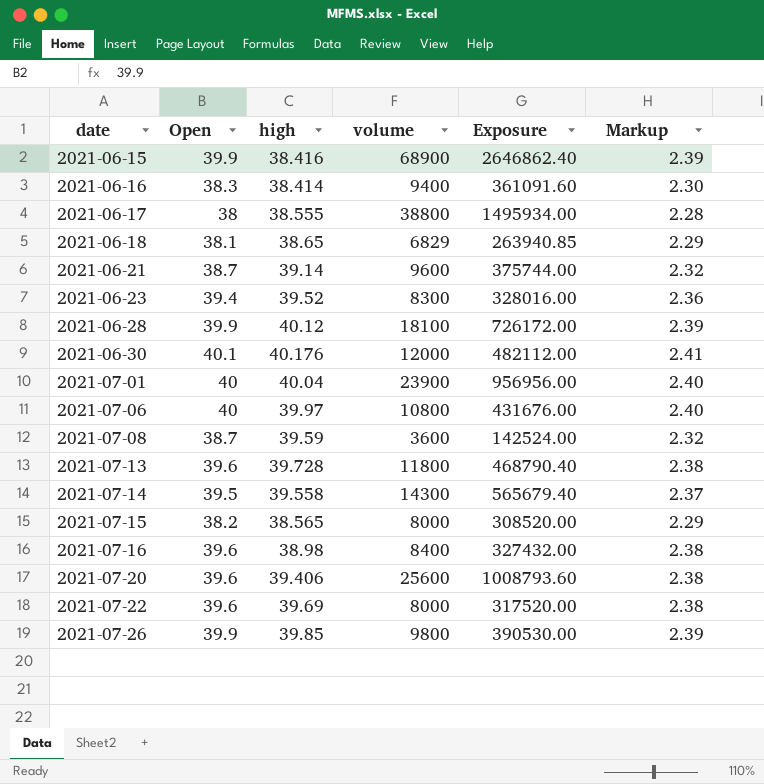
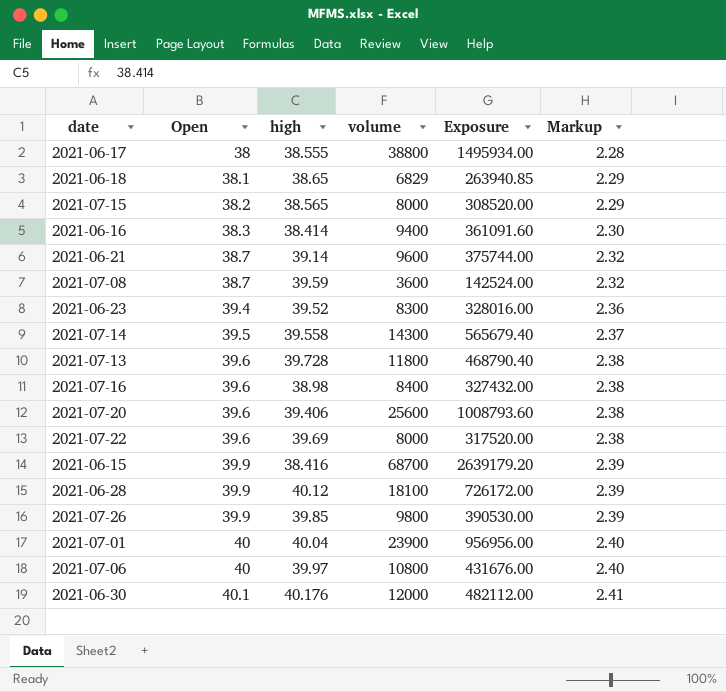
row order: date ascending -> Open ascending
2021-06-15 | volume: 68900 -> 68700
2021-06-15 | Exposure: 2646862.40 -> 2639179.20

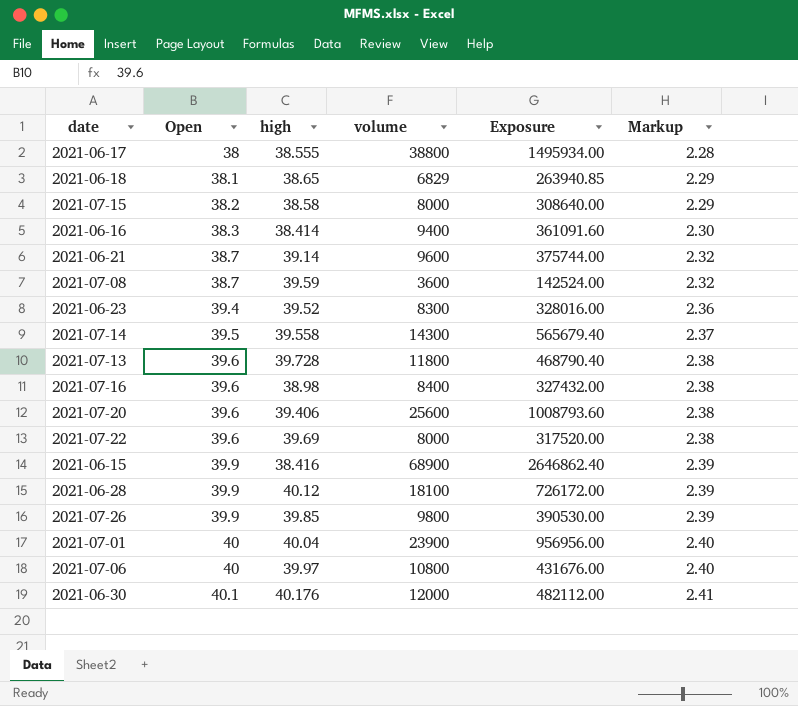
2021-07-15 | high: 38.565 -> 38.58
2021-07-15 | Exposure: 308520.00 -> 308640.00
2021-06-15 | volume: 68700 -> 68900
2021-06-15 | Exposure: 2639179.20 -> 2646862.40

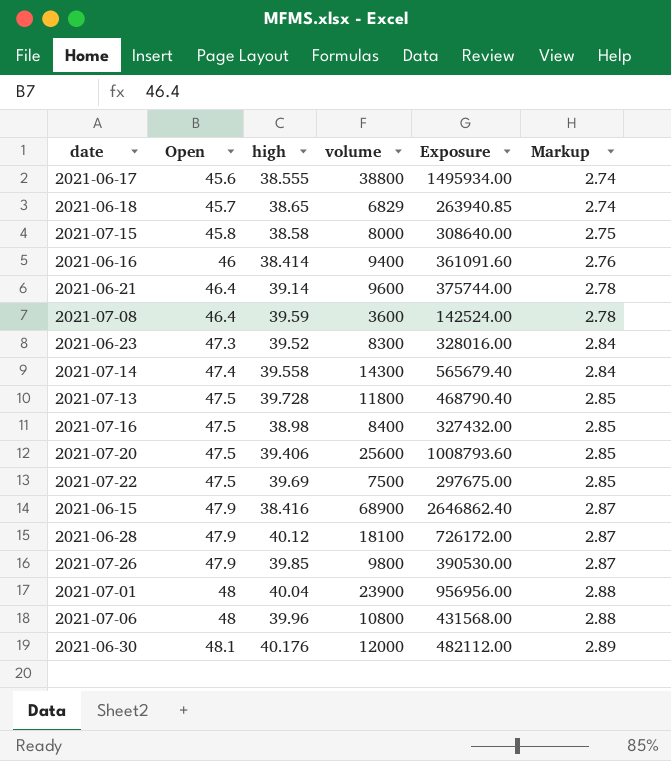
2021-06-17 | Open: 38 -> 45.6
2021-06-17 | Markup: 2.28 -> 2.74
2021-06-18 | Open: 38.1 -> 45.7
2021-06-18 | Markup: 2.29 -> 2.74
2021-07-15 | Open: 38.2 -> 45.8
2021-07-15 | Markup: 2.29 -> 2.75
2021-06-16 | Open: 38.3 -> 46
2021-06-16 | Markup: 2.30 -> 2.76
2021-06-21 | Open: 38.7 -> 46.4
2021-06-21 | Markup: 2.32 -> 2.78
2021-07-08 | Open: 38.7 -> 46.4
2021-07-08 | Markup: 2.32 -> 2.78
2021-06-23 | Open: 39.4 -> 47.3
2021-06-23 | Markup: 2.36 -> 2.84
2021-07-14 | Open: 39.5 -> 47.4
2021-07-14 | Markup: 2.37 -> 2.84
2021-07-13 | Open: 39.6 -> 47.5
2021-07-13 | Markup: 2.38 -> 2.85
2021-07-16 | Open: 39.6 -> 47.5
2021-07-16 | Markup: 2.38 -> 2.85
2021-07-20 | Open: 39.6 -> 47.5
2021-07-20 | Markup: 2.38 -> 2.85
2021-07-22 | Open: 39.6 -> 47.5
2021-07-22 | volume: 8000 -> 7500
2021-07-22 | Exposure: 317520.00 -> 297675.00
2021-07-22 | Markup: 2.38 -> 2.85
2021-06-15 | Open: 39.9 -> 47.9
2021-06-15 | Markup: 2.39 -> 2.87
2021-06-28 | Open: 39.9 -> 47.9
2021-06-28 | Markup: 2.39 -> 2.87
2021-07-26 | Open: 39.9 -> 47.9
2021-07-26 | Markup: 2.39 -> 2.87
2021-07-01 | Open: 40 -> 48
2021-07-01 | Markup: 2.40 -> 2.88
2021-07-06 | Open: 40 -> 48
2021-07-06 | high: 39.97 -> 39.96
2021-07-06 | Exposure: 431676.00 -> 431568.00
2021-07-06 | Markup: 2.40 -> 2.88
2021-06-30 | Open: 40.1 -> 48.1
2021-06-30 | Markup: 2.41 -> 2.89

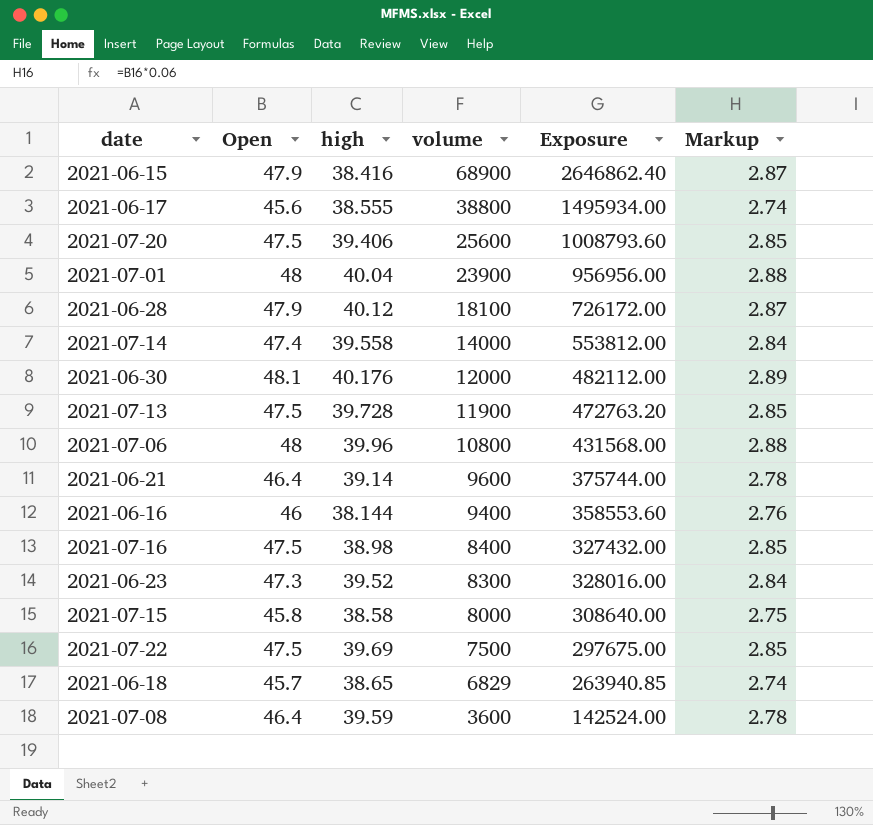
row order: Open ascending -> volume descending
row 2021-07-26: 47.9 | 39.85 | 9800 | 390530.00 | 2.87 -> none
2021-07-14 | volume: 14300 -> 14000
2021-07-14 | Exposure: 565679.40 -> 553812.00
2021-07-13 | volume: 11800 -> 11900
2021-07-13 | Exposure: 468790.40 -> 472763.20
2021-06-16 | high: 38.414 -> 38.144
2021-06-16 | Exposure: 361091.60 -> 358553.60

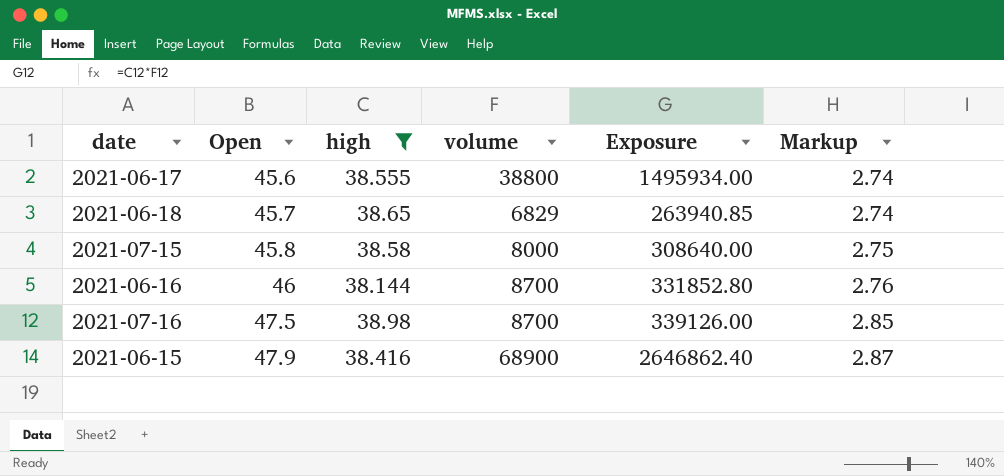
filter: none -> high <= 38.98
row order: volume descending -> Open ascending
2021-06-16 | volume: 9400 -> 8700
2021-06-16 | Exposure: 358553.60 -> 331852.80
2021-07-16 | volume: 8400 -> 8700
2021-07-16 | Exposure: 327432.00 -> 339126.00

